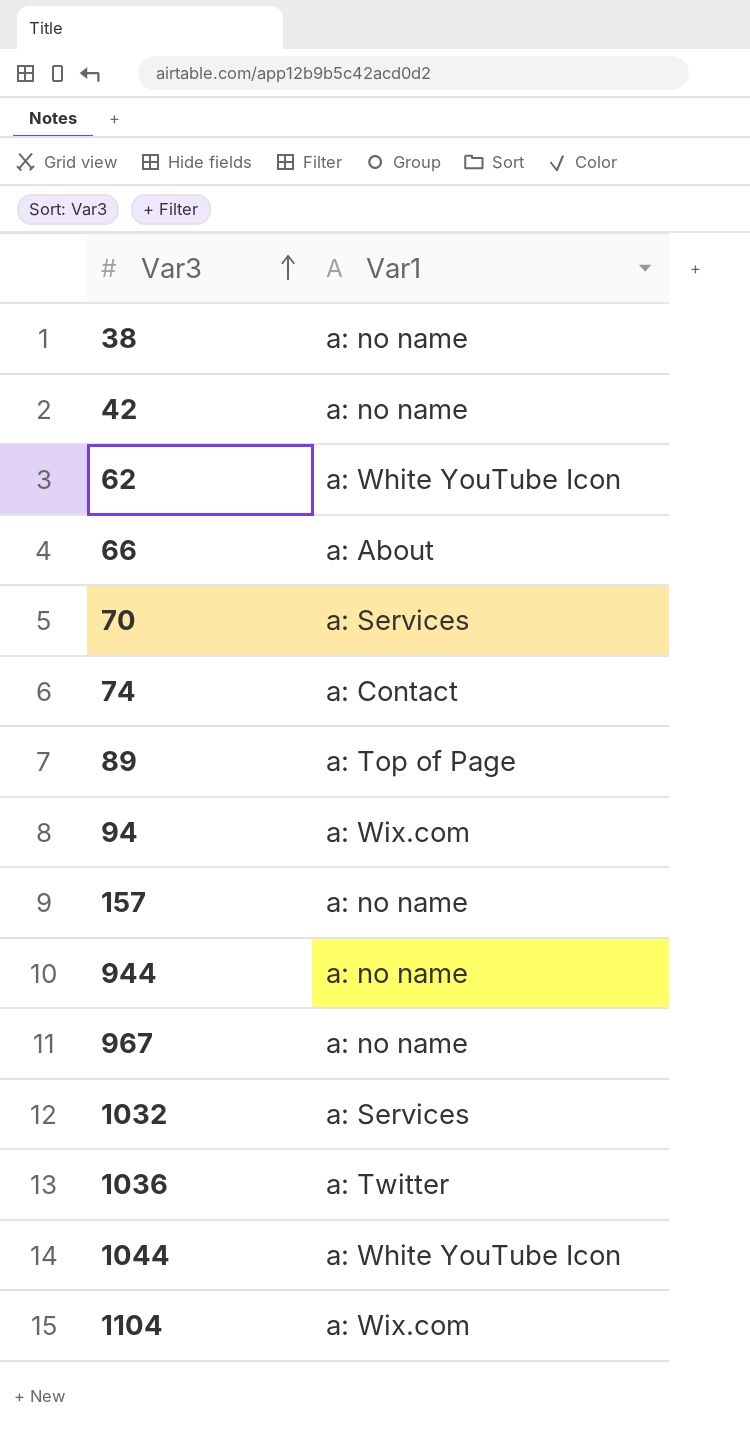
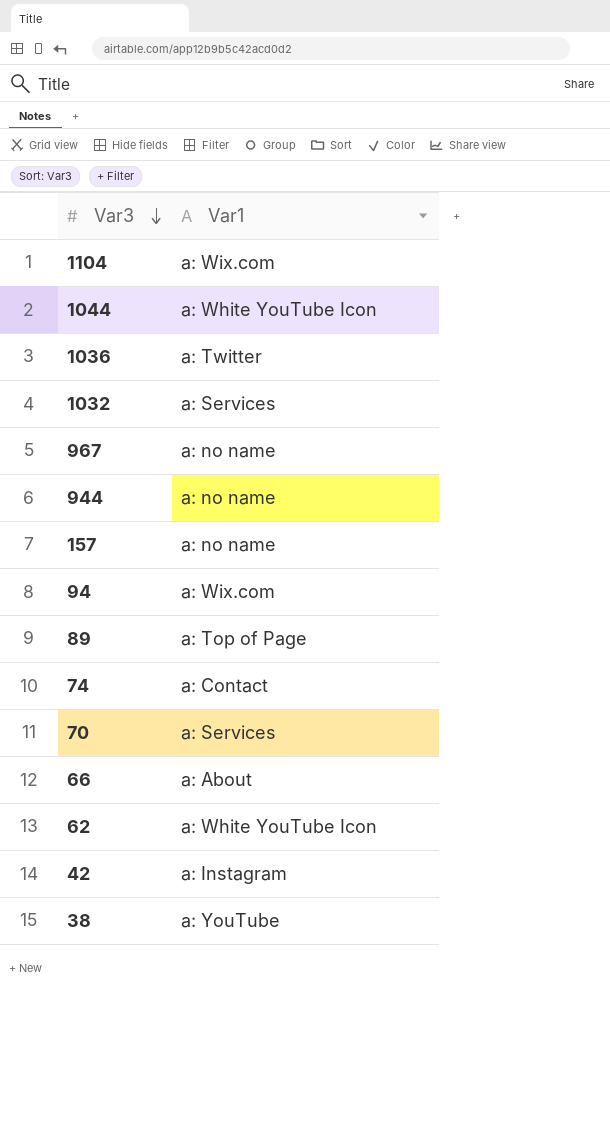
row order: Var3 ascending -> Var3 descending
42 | Var1: a: no name -> a: Instagram
38 | Var1: a: no name -> a: YouTube

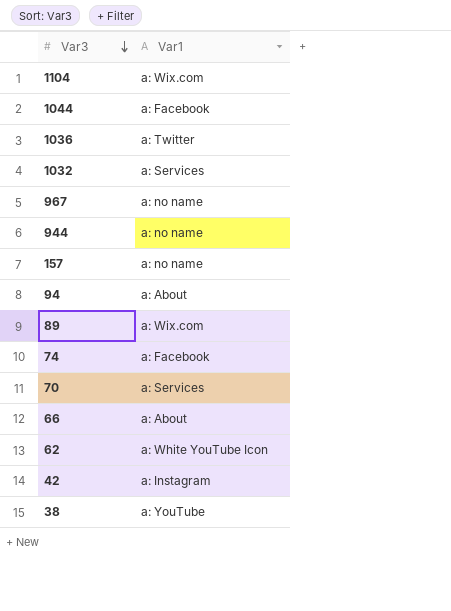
1044 | Var1: a: White YouTube Icon -> a: Facebook
94 | Var1: a: Wix.com -> a: About
89 | Var1: a: Top of Page -> a: Wix.com
74 | Var1: a: Contact -> a: Facebook

